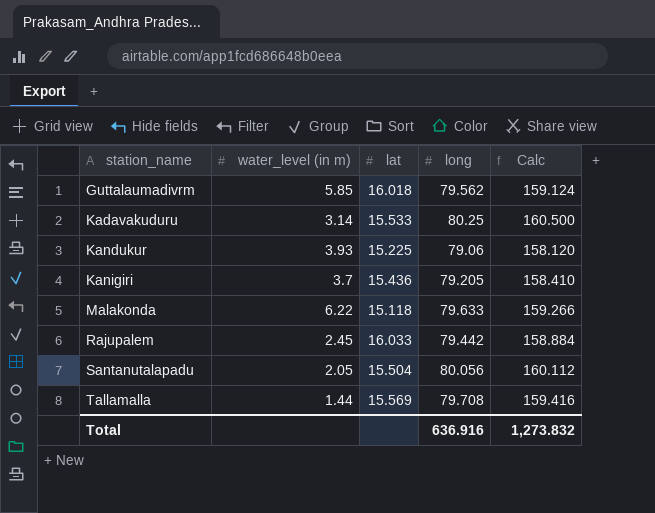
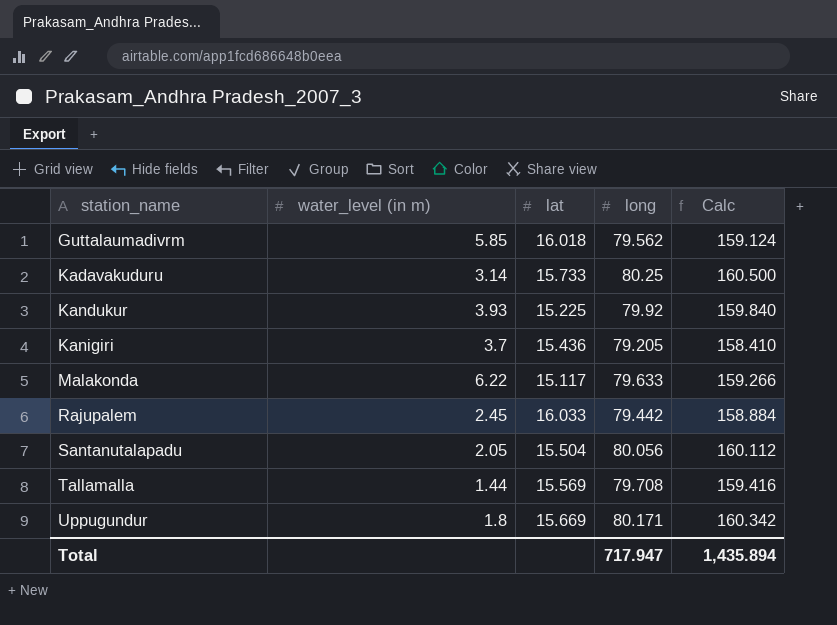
Kadavakuduru | lat: 15.533 -> 15.733
Kandukur | long: 79.06 -> 79.92
Kandukur | Calc: 158.120 -> 159.840
Malakonda | lat: 15.118 -> 15.117
row Uppugundur: none -> 1.8 | 15.669 | 80.171 | 160.342
Total | long: 636.916 -> 717.947
Total | Calc: 1,273.832 -> 1,435.894

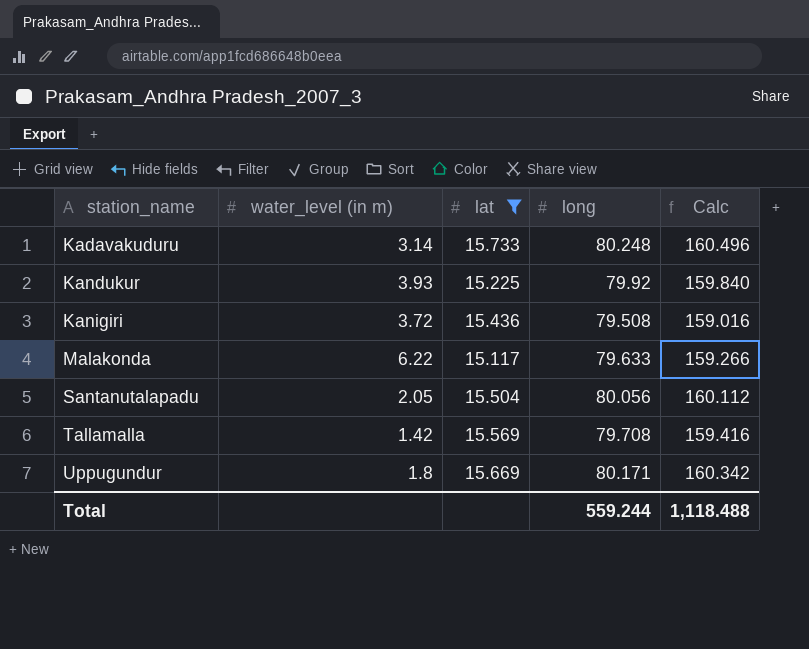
filter: none -> lat <= 15.733
Kadavakuduru | long: 80.25 -> 80.248
Kadavakuduru | Calc: 160.500 -> 160.496
Kanigiri | water_level (in m): 3.7 -> 3.72
Kanigiri | long: 79.205 -> 79.508
Kanigiri | Calc: 158.410 -> 159.016
Tallamalla | water_level (in m): 1.44 -> 1.42
Total | long: 717.947 -> 559.244
Total | Calc: 1,435.894 -> 1,118.488

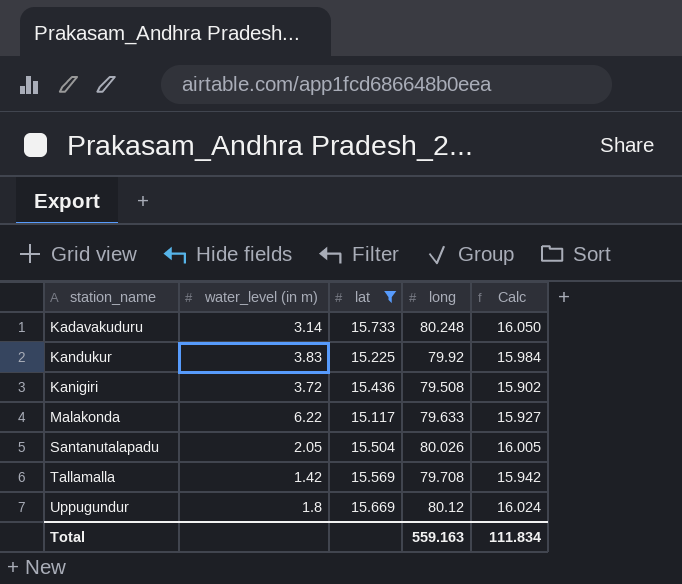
column Calc | formula: [long] * 2 -> [long] * 0.2
Kandukur | water_level (in m): 3.93 -> 3.83
Santanutalapadu | long: 80.056 -> 80.026
Uppugundur | long: 80.171 -> 80.12
Total | long: 559.244 -> 559.163
Total | Calc: 1,118.488 -> 111.834

